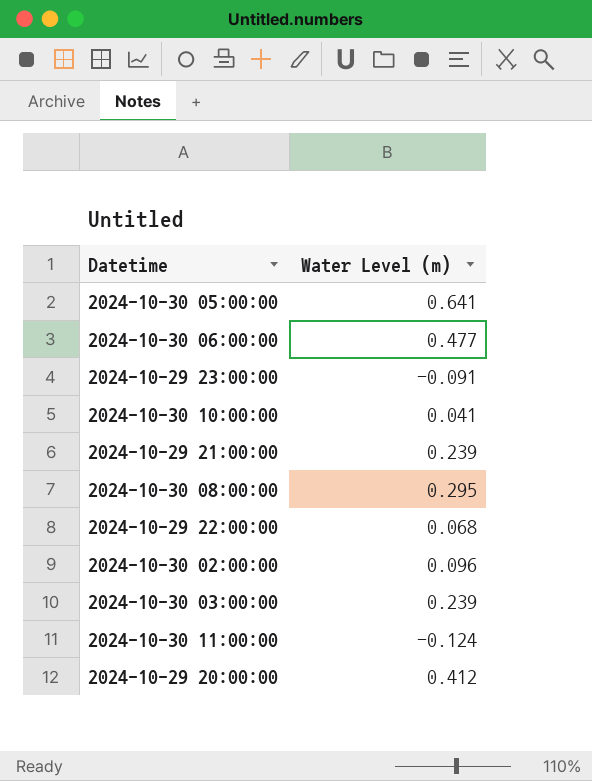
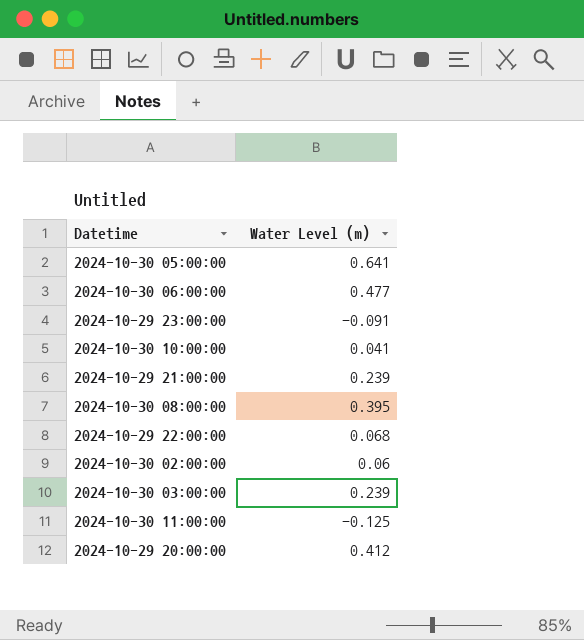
2024-10-30 08:00:00 | Water Level (m): 0.295 -> 0.395
2024-10-30 02:00:00 | Water Level (m): 0.096 -> 0.06
2024-10-30 11:00:00 | Water Level (m): -0.124 -> -0.125

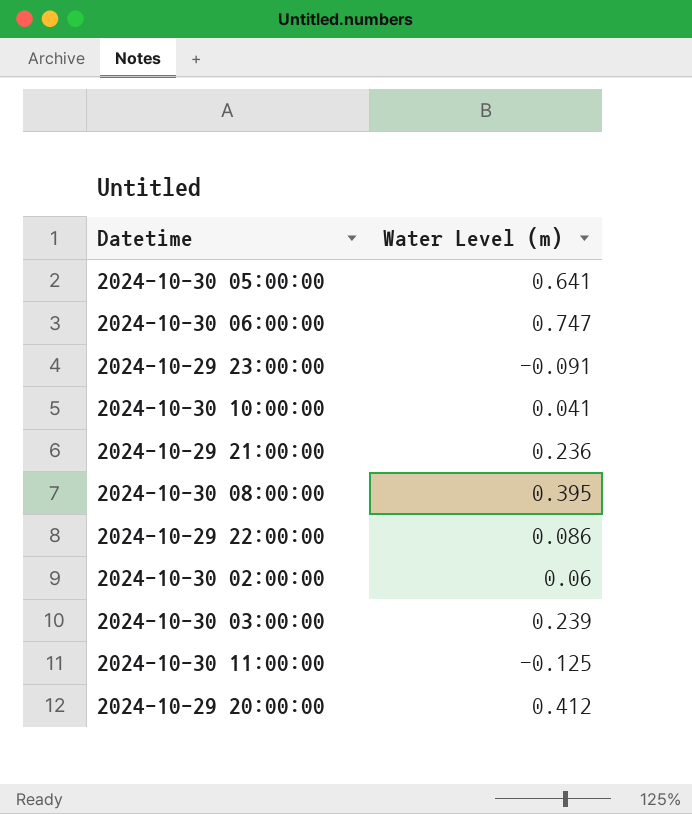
2024-10-30 06:00:00 | Water Level (m): 0.477 -> 0.747
2024-10-29 21:00:00 | Water Level (m): 0.239 -> 0.236
2024-10-29 22:00:00 | Water Level (m): 0.068 -> 0.086

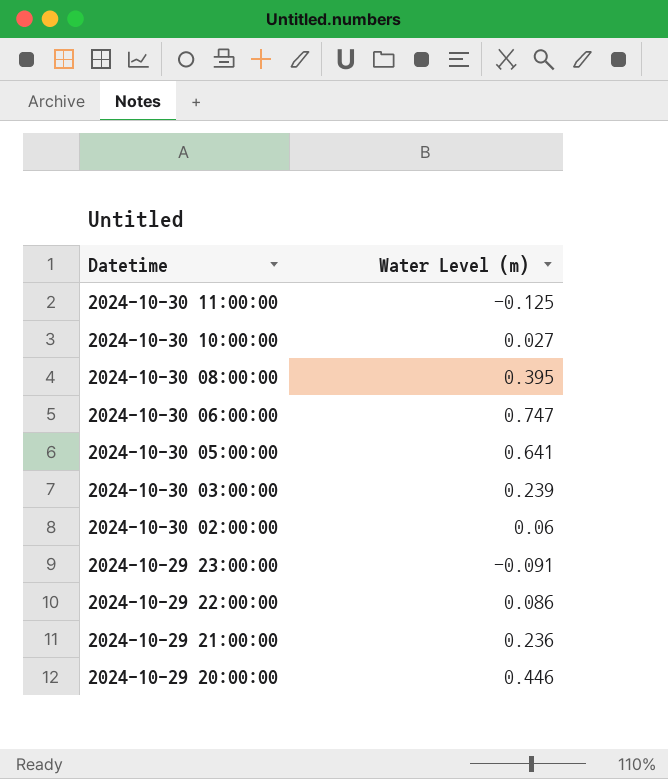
row order: none -> Datetime descending
2024-10-30 10:00:00 | Water Level (m): 0.041 -> 0.027
2024-10-29 20:00:00 | Water Level (m): 0.412 -> 0.446

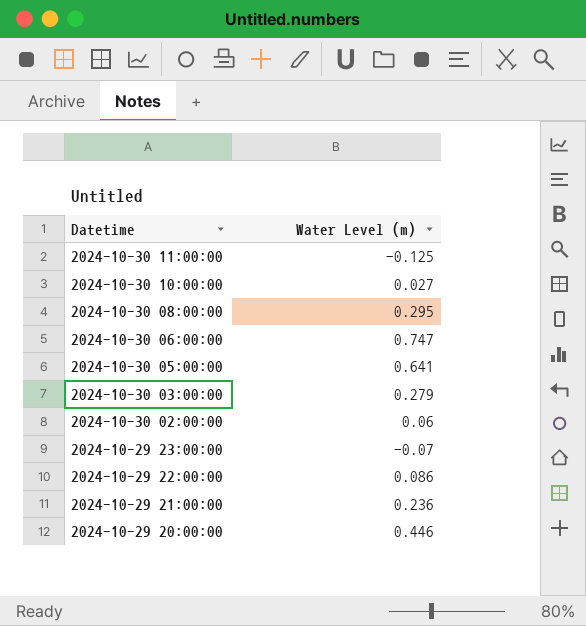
2024-10-30 08:00:00 | Water Level (m): 0.395 -> 0.295
2024-10-30 03:00:00 | Water Level (m): 0.239 -> 0.279
2024-10-29 23:00:00 | Water Level (m): -0.091 -> -0.07

